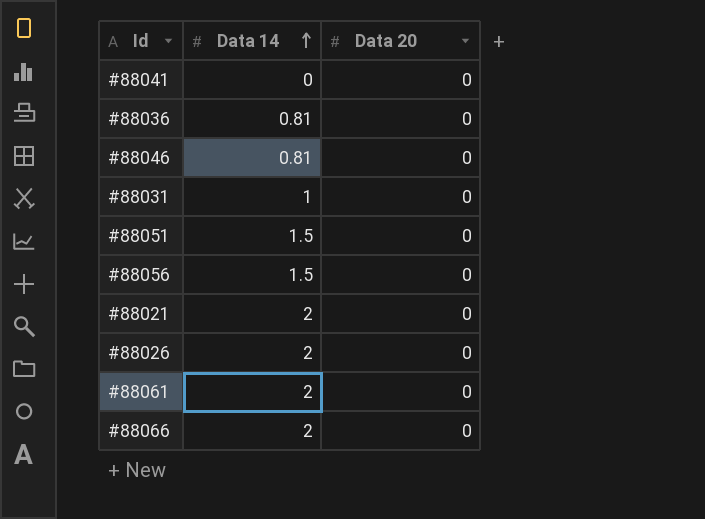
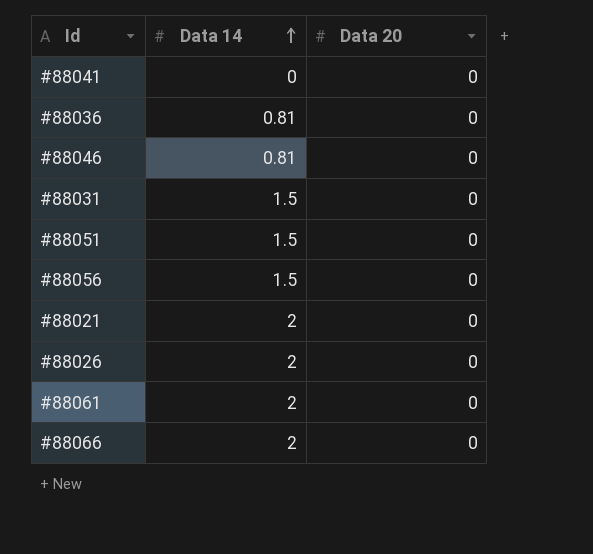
#88031 | Data 14: 1 -> 1.5

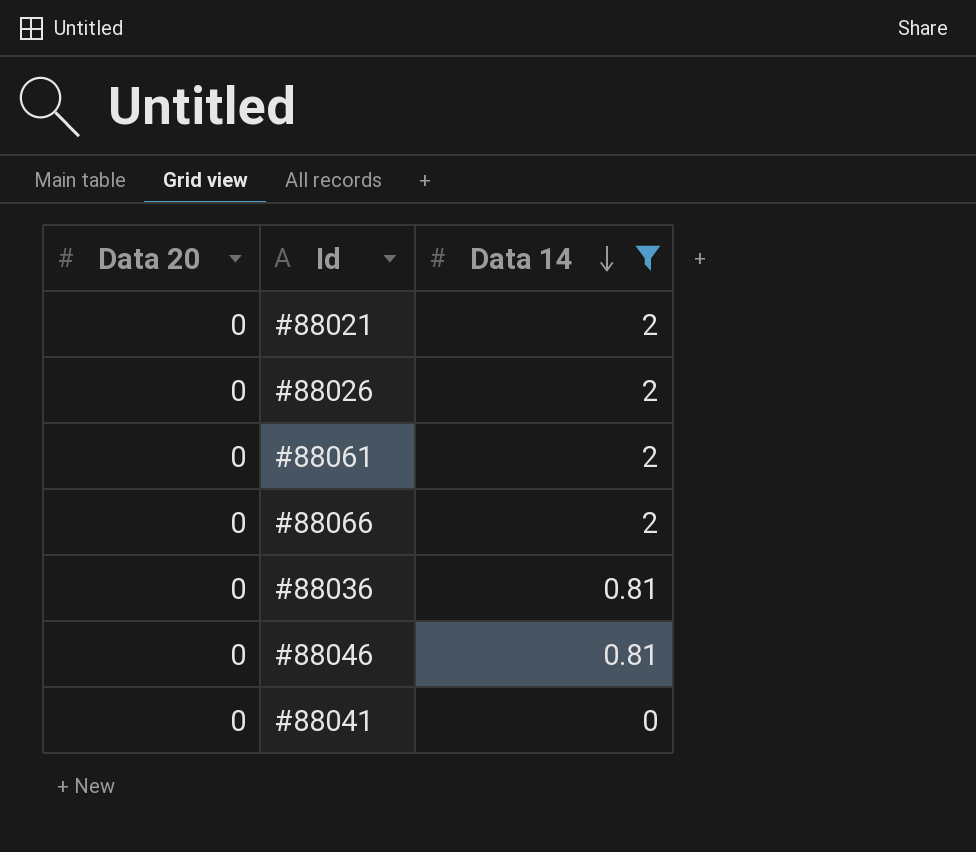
filter: none -> Data 14 != 1.5
row order: Data 14 ascending -> Data 14 descending
column Data 20 | position: 3 -> 1

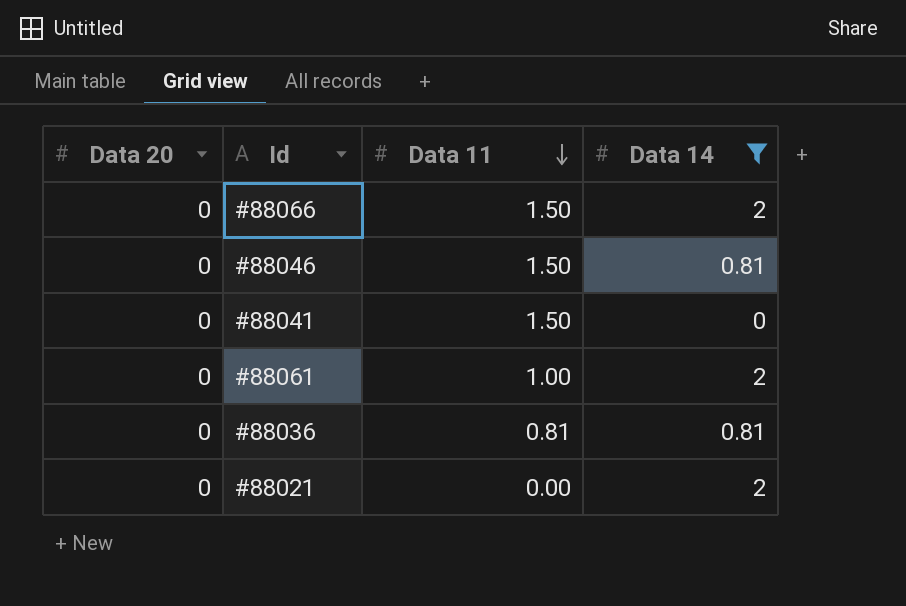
row order: Data 14 descending -> Data 11 descending
column Data 11 | position: none -> 3
row #88026: 0 | 2 -> none

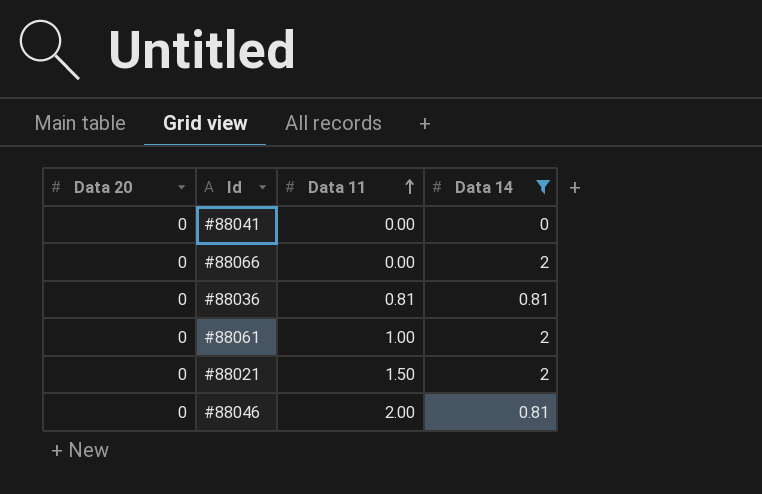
row order: Data 11 descending -> Data 11 ascending
#88041 | Data 11: 1.50 -> 0.00
#88066 | Data 11: 1.50 -> 0.00
#88021 | Data 11: 0.00 -> 1.50
#88046 | Data 11: 1.50 -> 2.00

